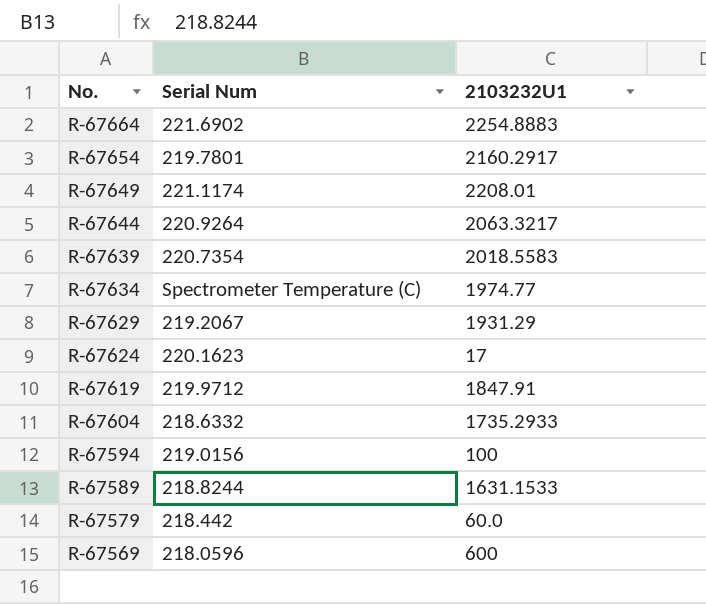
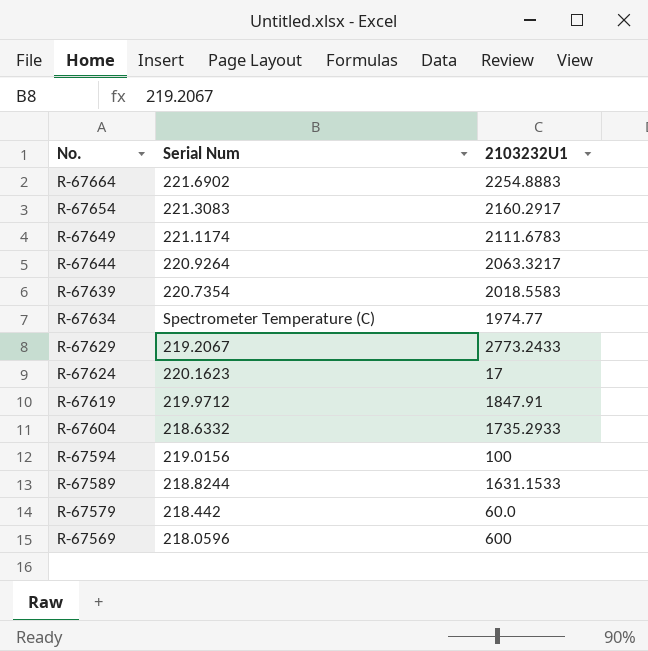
R-67654 | Serial Num: 219.7801 -> 221.3083
R-67649 | 2103232U1: 2208.01 -> 2111.6783
R-67629 | 2103232U1: 1931.29 -> 2773.2433

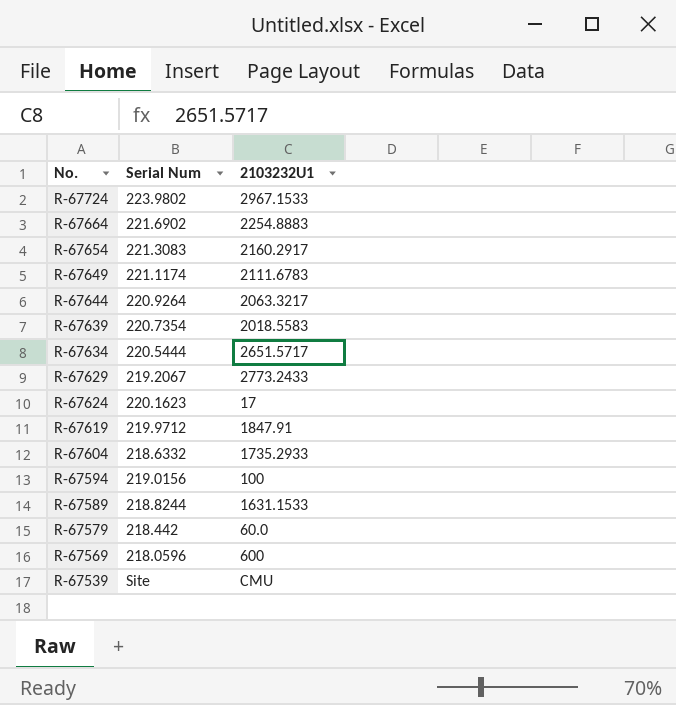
row R-67724: none -> 223.9802 | 2967.1533
R-67634 | Serial Num: Spectrometer Temperature (C) -> 220.5444
R-67634 | 2103232U1: 1974.77 -> 2651.5717
row R-67539: none -> Site | CMU

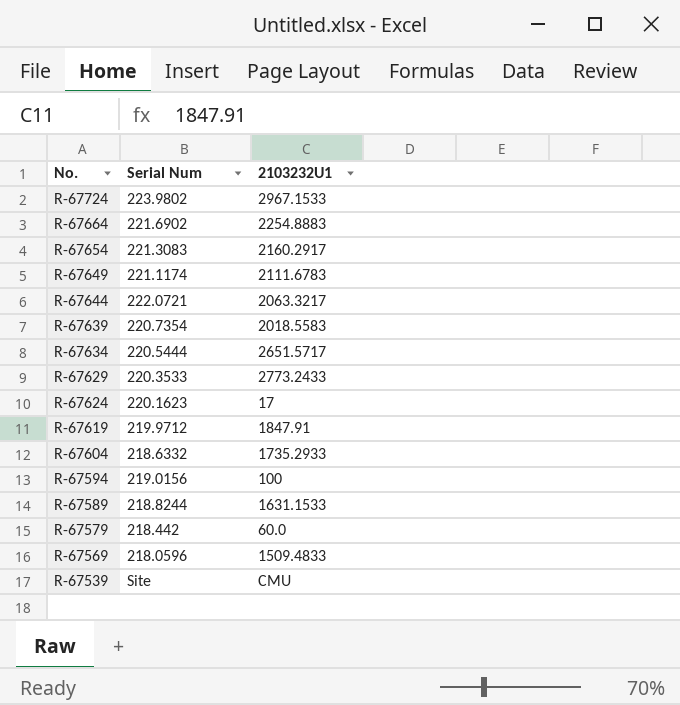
R-67644 | Serial Num: 220.9264 -> 222.0721
R-67629 | Serial Num: 219.2067 -> 220.3533
R-67569 | 2103232U1: 600 -> 1509.4833

